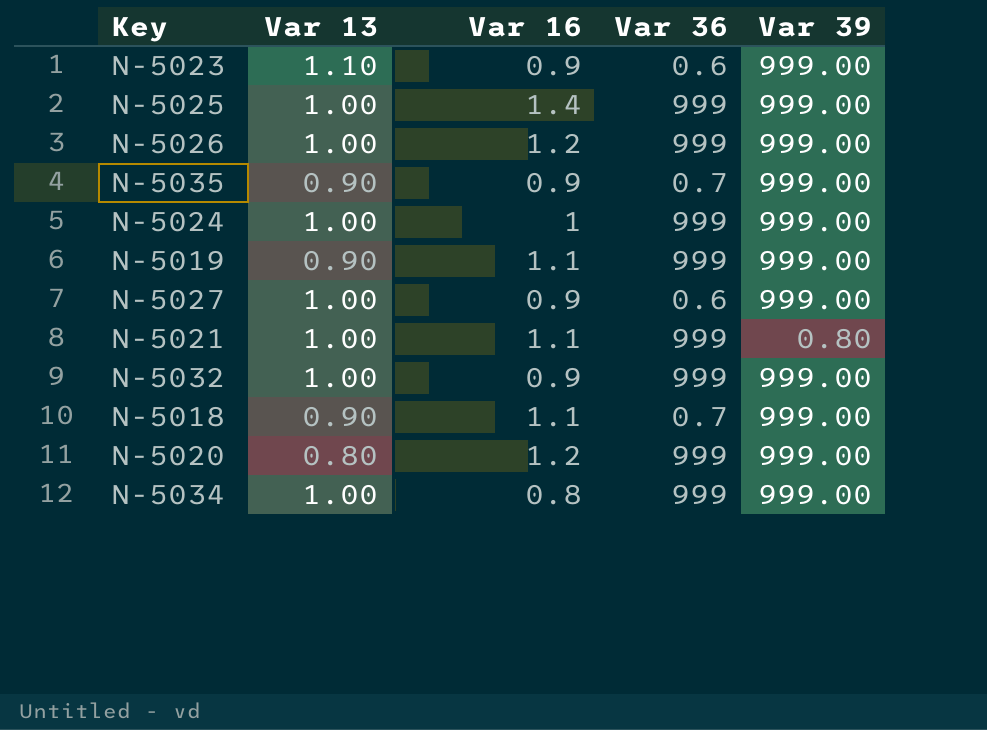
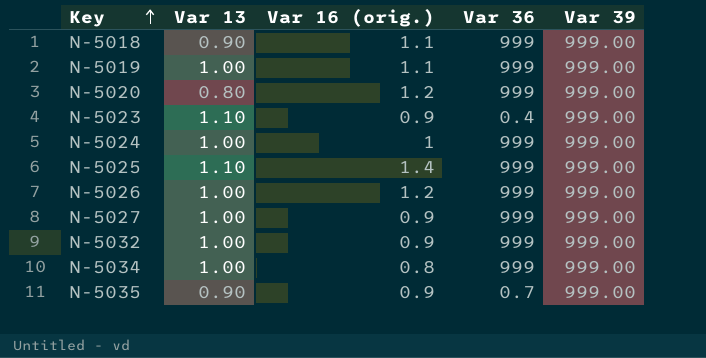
row order: none -> Key ascending
column name: Var 16 -> Var 16 (orig.)
row N-5021: 1.00 | 1.1 | 999 | 0.80 -> none
N-5018 | Var 36: 0.7 -> 999
N-5019 | Var 13: 0.90 -> 1.00
N-5023 | Var 36: 0.6 -> 0.4
N-5025 | Var 13: 1.00 -> 1.10
N-5027 | Var 36: 0.6 -> 999

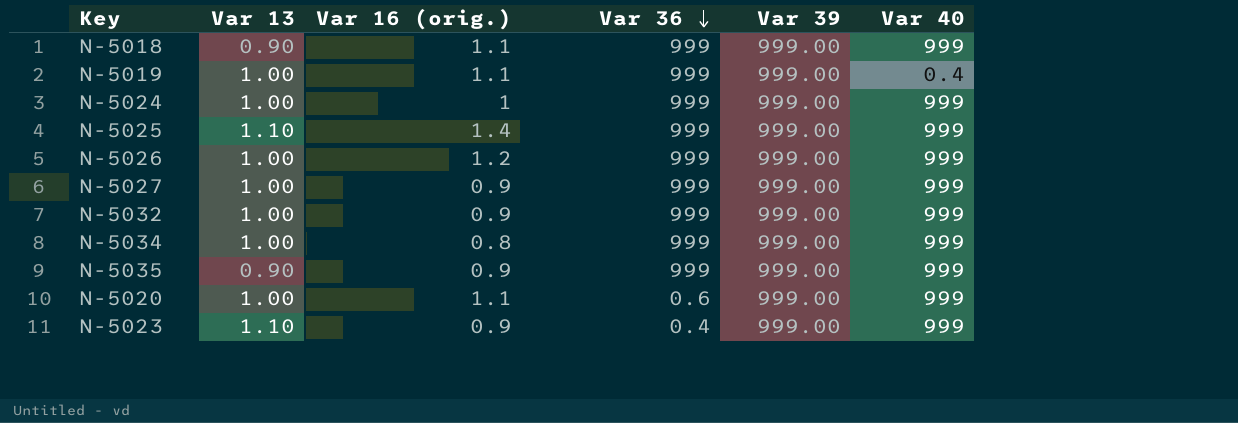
row order: Key ascending -> Var 36 descending
column Var 40 | position: none -> 6
N-5035 | Var 36: 0.7 -> 999
N-5020 | Var 13: 0.80 -> 1.00
N-5020 | Var 16 (orig.): 1.2 -> 1.1
N-5020 | Var 36: 999 -> 0.6

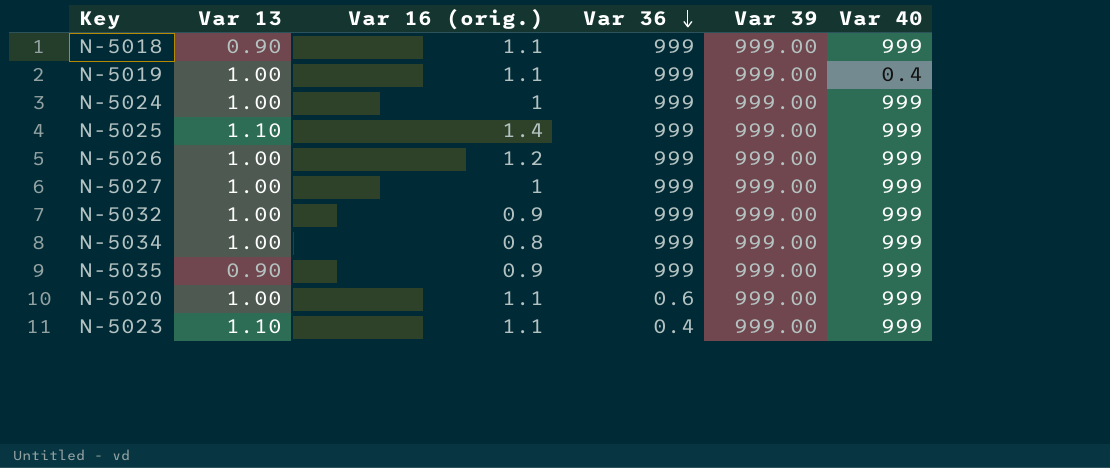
N-5027 | Var 16 (orig.): 0.9 -> 1
N-5023 | Var 16 (orig.): 0.9 -> 1.1

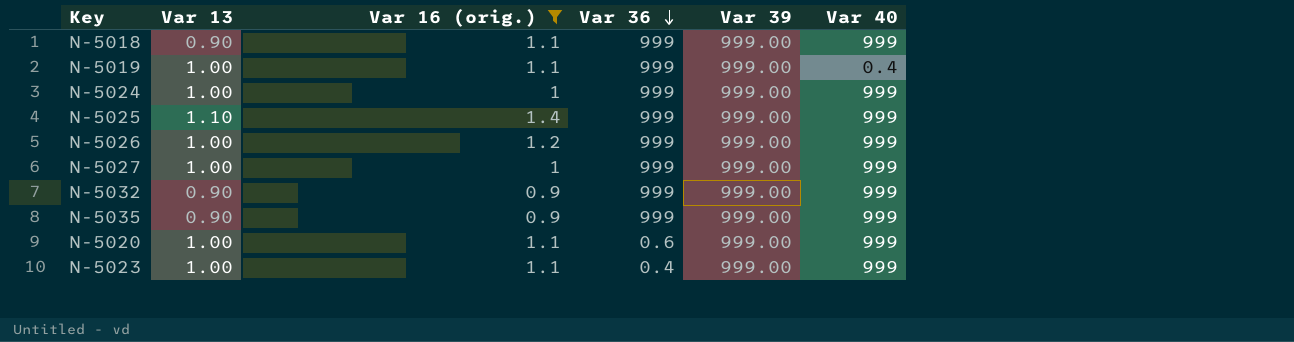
filter: none -> Var 16 (orig.) != 0.8
N-5032 | Var 13: 1.00 -> 0.90
N-5023 | Var 13: 1.10 -> 1.00

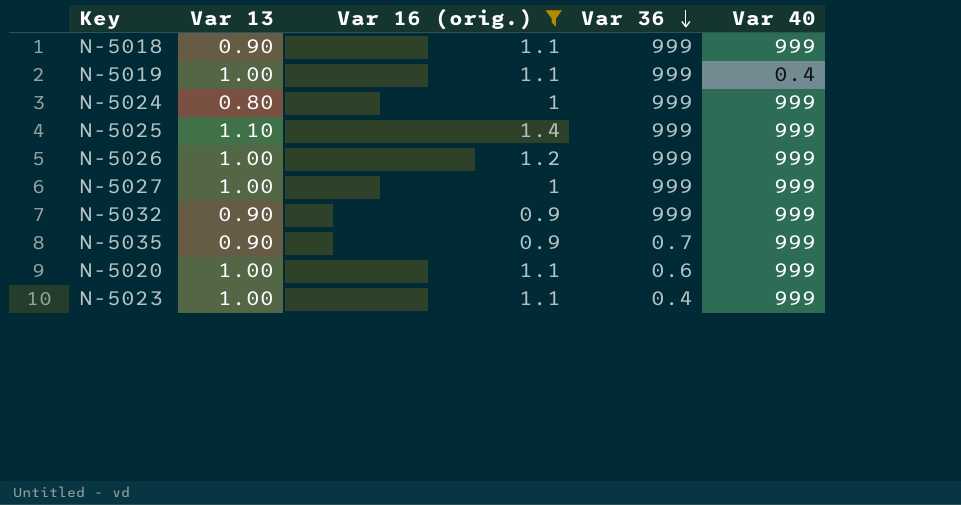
column Var 39 | position: 5 -> none
N-5024 | Var 13: 1.00 -> 0.80
N-5035 | Var 36: 999 -> 0.7

